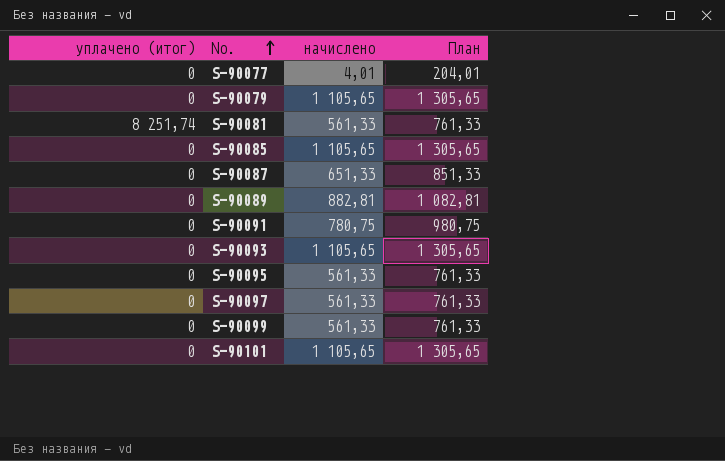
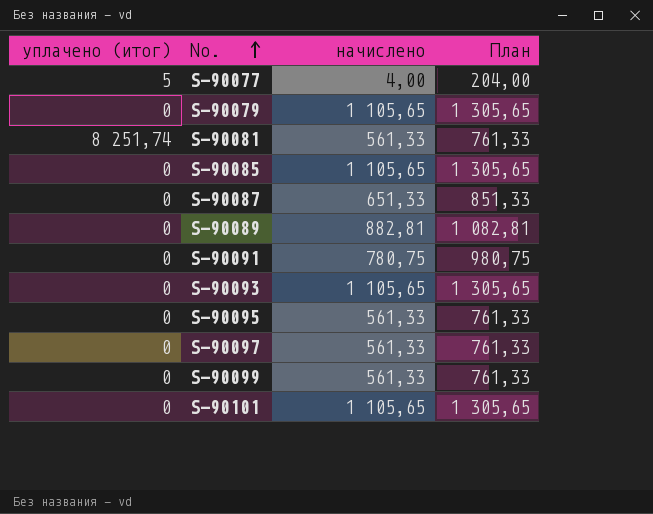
S-90077 | уплачено (итог): 0 -> 5
S-90077 | начислено: 4,01 -> 4,00
S-90077 | План: 204,01 -> 204,00

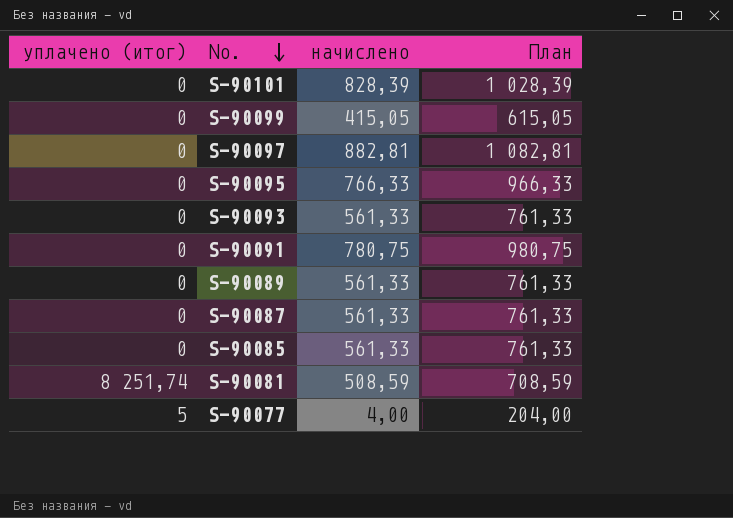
row order: No. ascending -> No. descending
row S-90079: 0 | 1 105,65 | 1 305,65 -> none
S-90101 | начислено: 1 105,65 -> 828,39
S-90101 | План: 1 305,65 -> 1 028,39
S-90099 | начислено: 561,33 -> 415,05
S-90099 | План: 761,33 -> 615,05
S-90097 | начислено: 561,33 -> 882,81
S-90097 | План: 761,33 -> 1 082,81
S-90095 | начислено: 561,33 -> 766,33
S-90095 | План: 761,33 -> 966,33
S-90093 | начислено: 1 105,65 -> 561,33
S-90093 | План: 1 305,65 -> 761,33
S-90089 | начислено: 882,81 -> 561,33
S-90089 | План: 1 082,81 -> 761,33
S-90087 | начислено: 651,33 -> 561,33
S-90087 | План: 851,33 -> 761,33
S-90085 | начислено: 1 105,65 -> 561,33
S-90085 | План: 1 305,65 -> 761,33
S-90081 | начислено: 561,33 -> 508,59
S-90081 | План: 761,33 -> 708,59

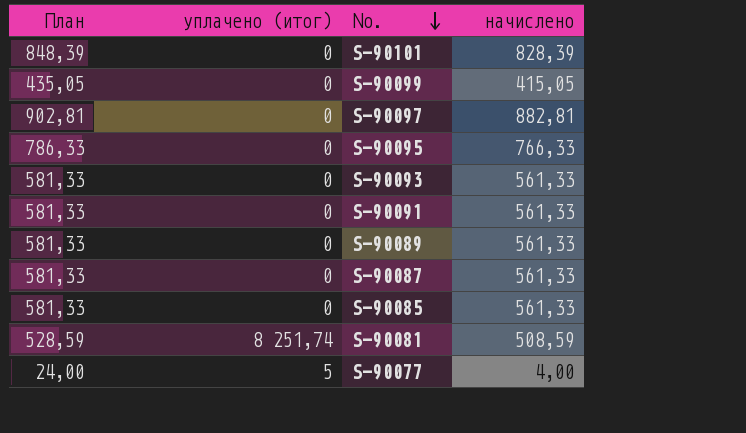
column План | formula: [начислено] + 200 -> [начислено] + 20
column План | position: 4 -> 1
S-90091 | начислено: 780,75 -> 561,33

